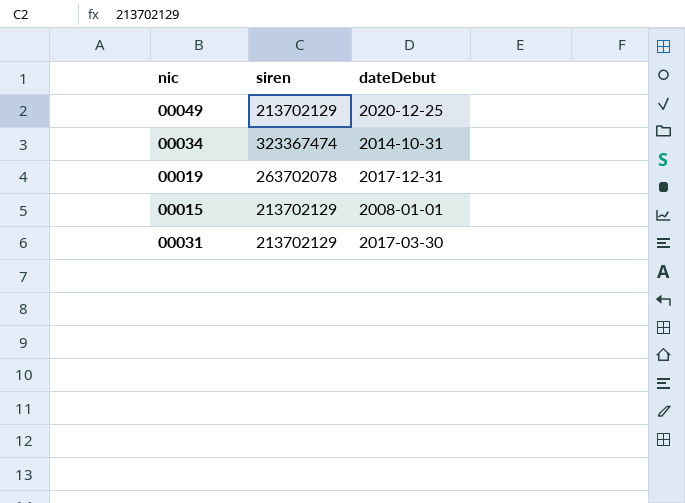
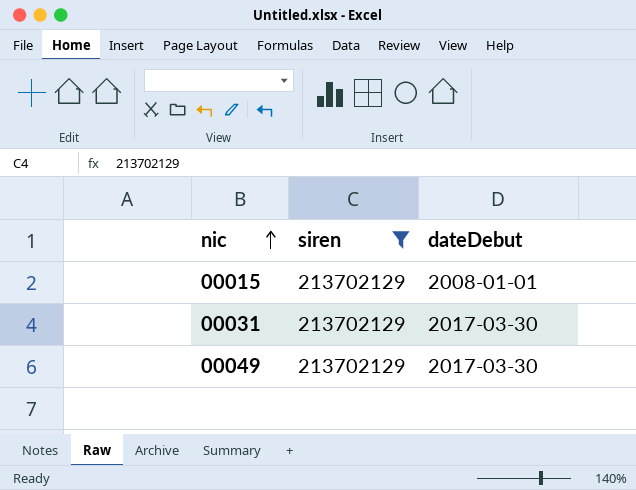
filter: none -> siren = 213702129
row order: none -> nic ascending
00049 | dateDebut: 2020-12-25 -> 2017-03-30

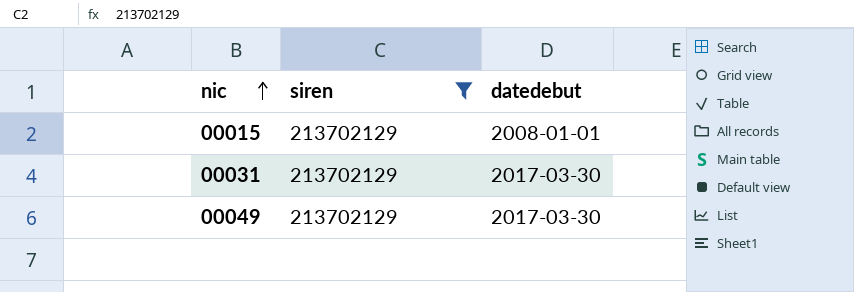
column name: dateDebut -> datedebut

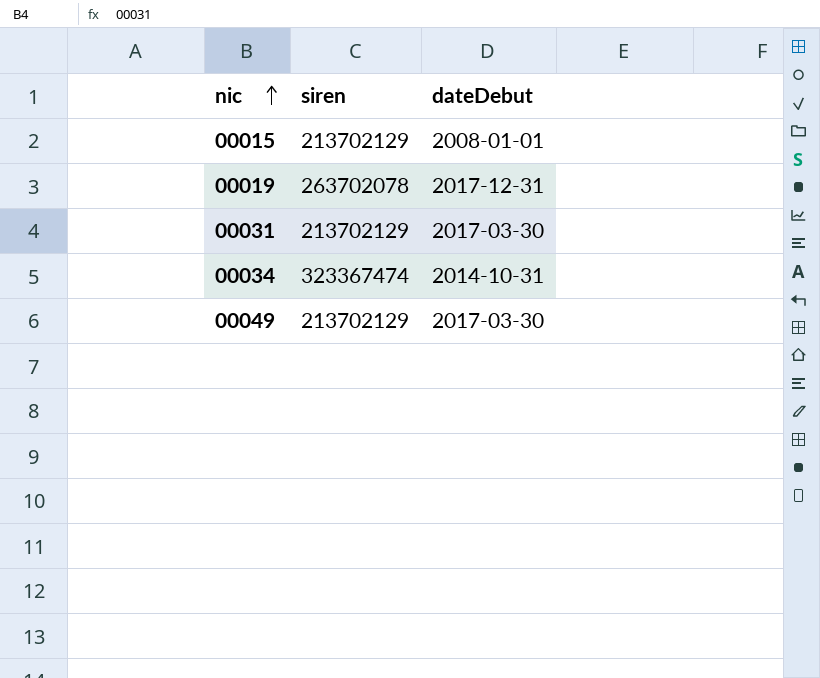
filter: siren = 213702129 -> none
column name: datedebut -> dateDebut

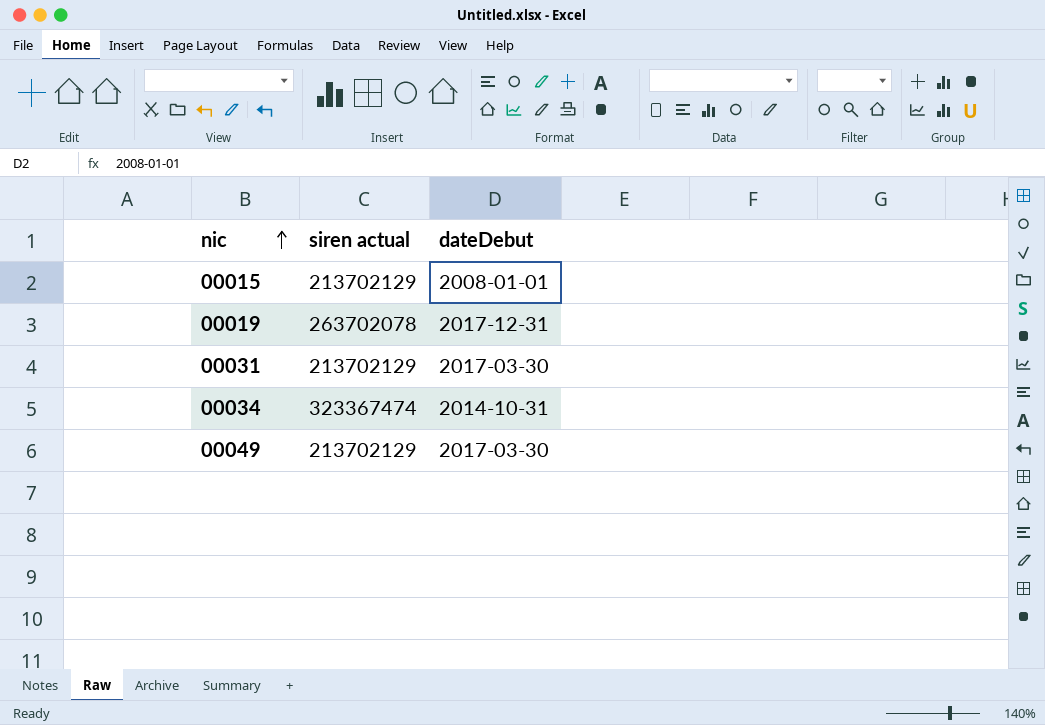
column name: siren -> siren actual

